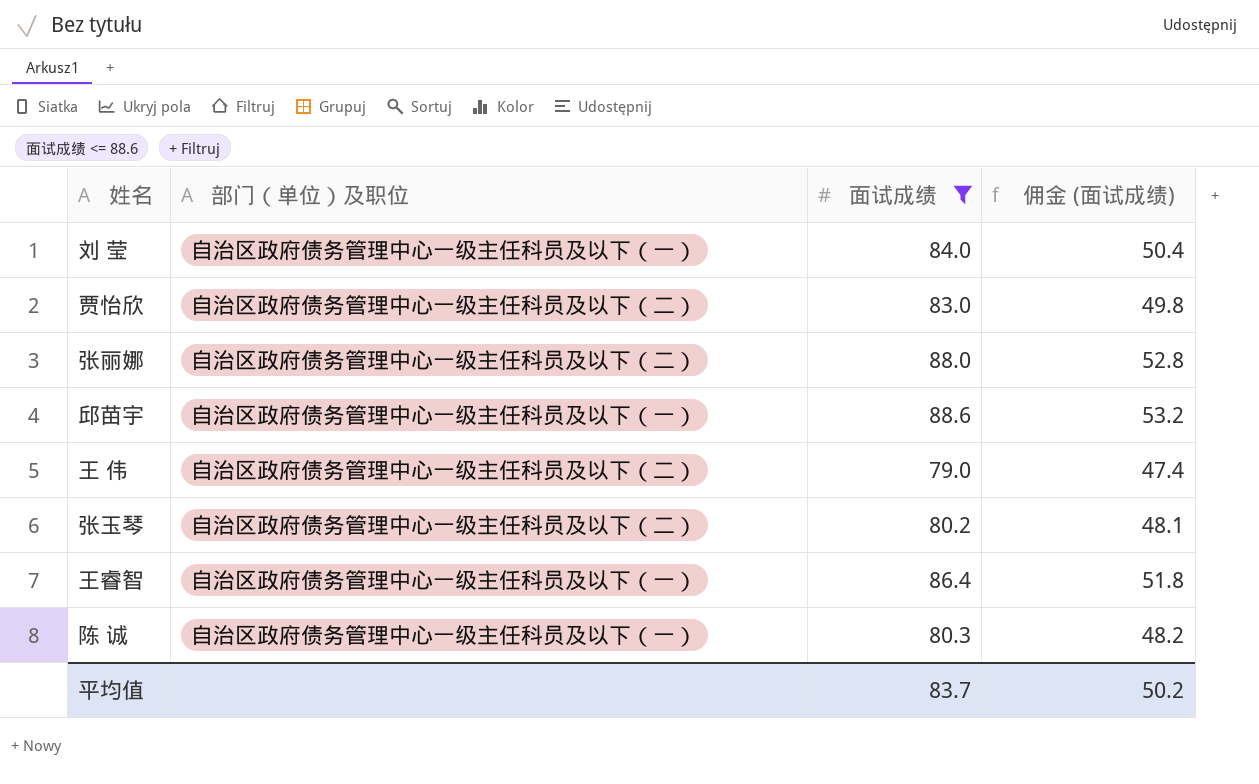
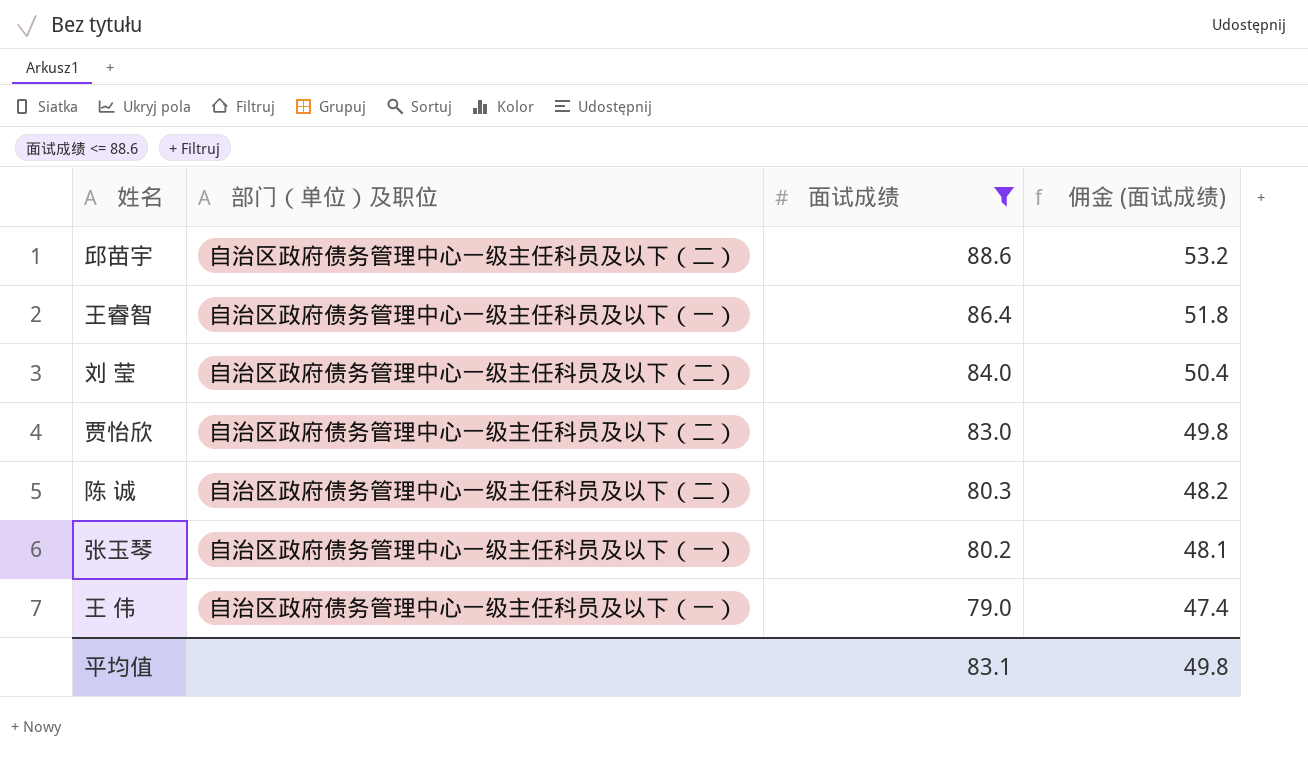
row order: none -> 面试成绩 descending
row 张丽娜: 自治区政府债务管理中心一级主任科员及以下（二） | 88.0 | 52.8 -> none
邱苗宇 | 部门（单位）及职位: 自治区政府债务管理中心一级主任科员及以下（一） -> 自治区政府债务管理中心一级主任科员及以下（二）
刘 莹 | 部门（单位）及职位: 自治区政府债务管理中心一级主任科员及以下（一） -> 自治区政府债务管理中心一级主任科员及以下（二）
陈 诚 | 部门（单位）及职位: 自治区政府债务管理中心一级主任科员及以下（一） -> 自治区政府债务管理中心一级主任科员及以下（二）
张玉琴 | 部门（单位）及职位: 自治区政府债务管理中心一级主任科员及以下（二） -> 自治区政府债务管理中心一级主任科员及以下（一）
王 伟 | 部门（单位）及职位: 自治区政府债务管理中心一级主任科员及以下（二） -> 自治区政府债务管理中心一级主任科员及以下（一）
平均值 | 面试成绩: 83.7 -> 83.1
平均值 | 佣金 (面试成绩): 50.2 -> 49.8

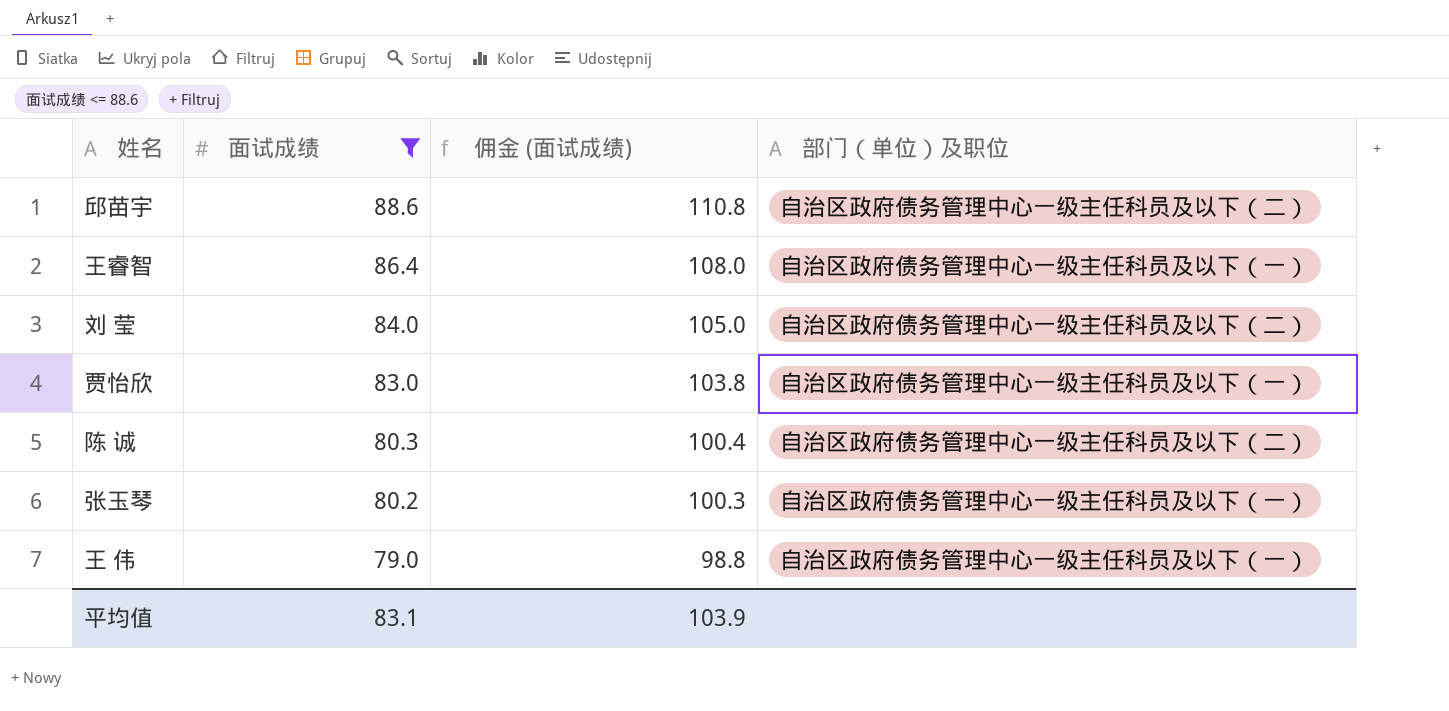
column 佣金 (面试成绩) | formula: [面试成绩] * 0.6 -> [面试成绩] * 1.25
column 部门（单位）及职位 | position: 2 -> 4
贾怡欣 | 部门（单位）及职位: 自治区政府债务管理中心一级主任科员及以下（二） -> 自治区政府债务管理中心一级主任科员及以下（一）
平均值 | 佣金 (面试成绩): 49.8 -> 103.9

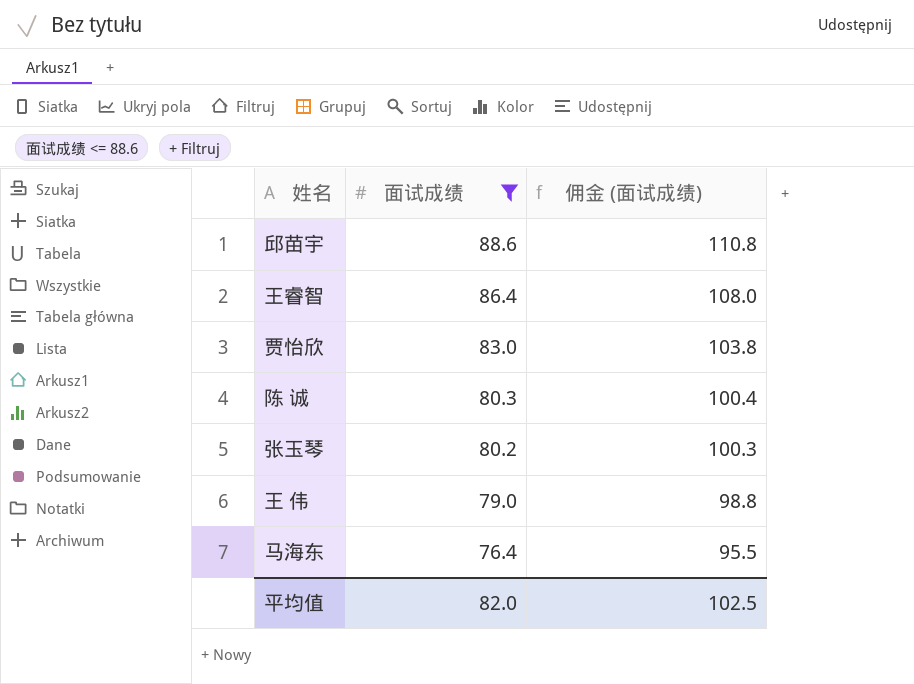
column 部门（单位）及职位 | position: 4 -> none
row 刘 莹: 84.0 | 105.0 | 自治区政府债务管理中心一级主任科员及以下（二） -> none
row 马海东: none -> 76.4 | 95.5
平均值 | 面试成绩: 83.1 -> 82.0
平均值 | 佣金 (面试成绩): 103.9 -> 102.5

